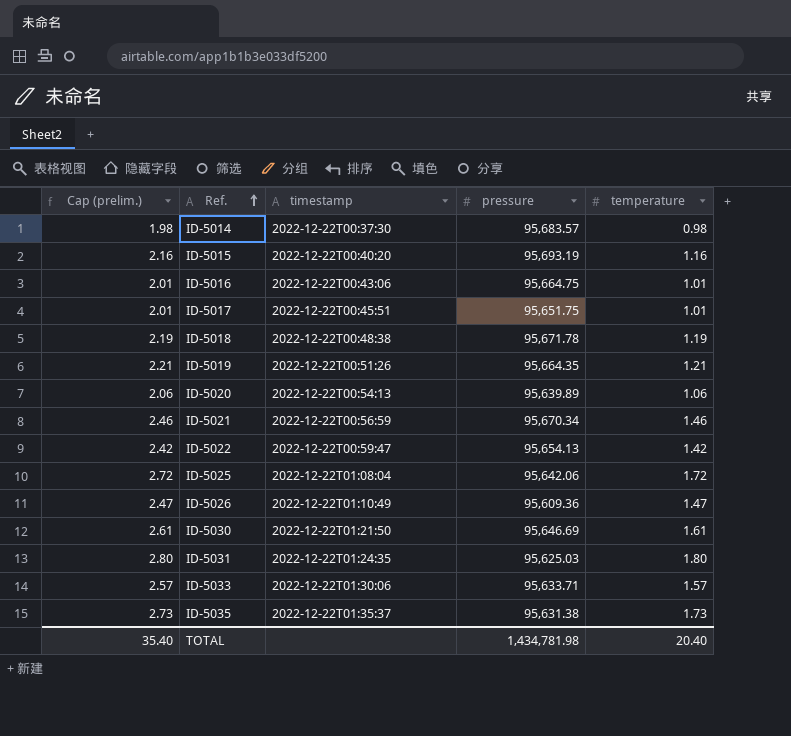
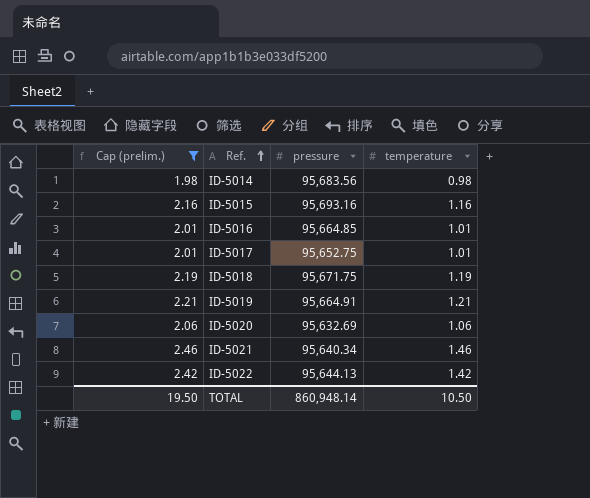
filter: none -> Cap (prelim.) <= 2.46
column timestamp | position: 3 -> none
ID-5014 | pressure: 95,683.57 -> 95,683.56
ID-5015 | pressure: 95,693.19 -> 95,693.16
ID-5016 | pressure: 95,664.75 -> 95,664.85
ID-5017 | pressure: 95,651.75 -> 95,652.75
ID-5018 | pressure: 95,671.78 -> 95,671.75
ID-5019 | pressure: 95,664.35 -> 95,664.91
ID-5020 | pressure: 95,639.89 -> 95,632.69
ID-5021 | pressure: 95,670.34 -> 95,640.34
ID-5022 | pressure: 95,654.13 -> 95,644.13
TOTAL | Cap (prelim.): 35.40 -> 19.50
TOTAL | pressure: 1,434,781.98 -> 860,948.14
TOTAL | temperature: 20.40 -> 10.50

